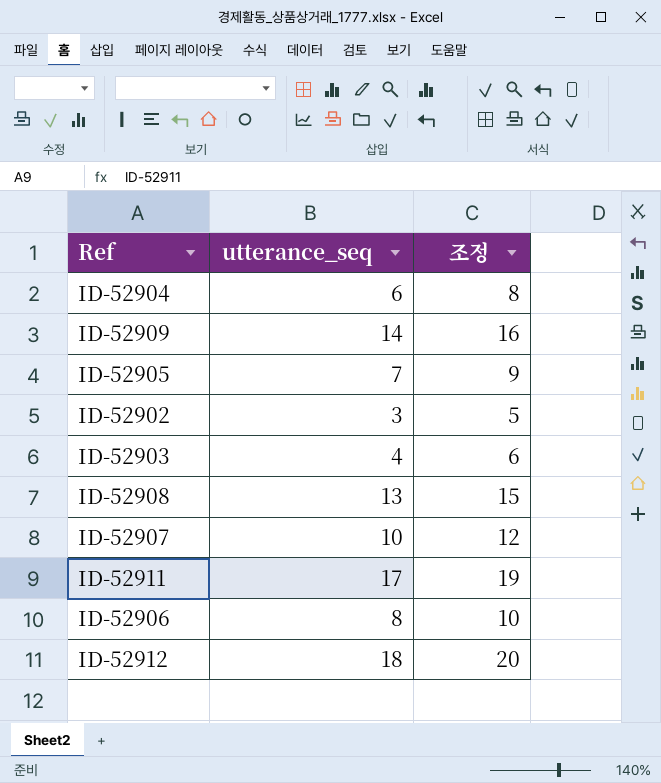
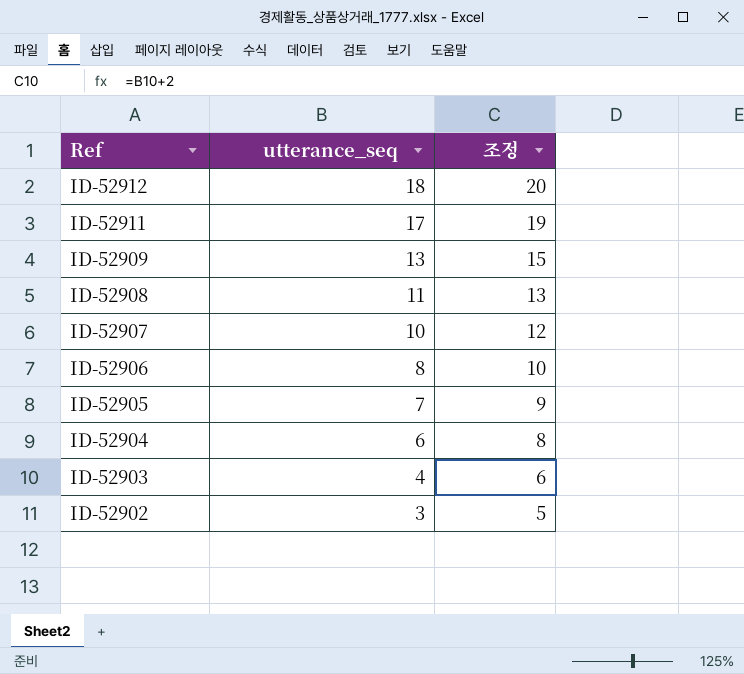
row order: none -> Ref descending
ID-52909 | utterance_seq: 14 -> 13
ID-52909 | 조정: 16 -> 15
ID-52908 | utterance_seq: 13 -> 11
ID-52908 | 조정: 15 -> 13

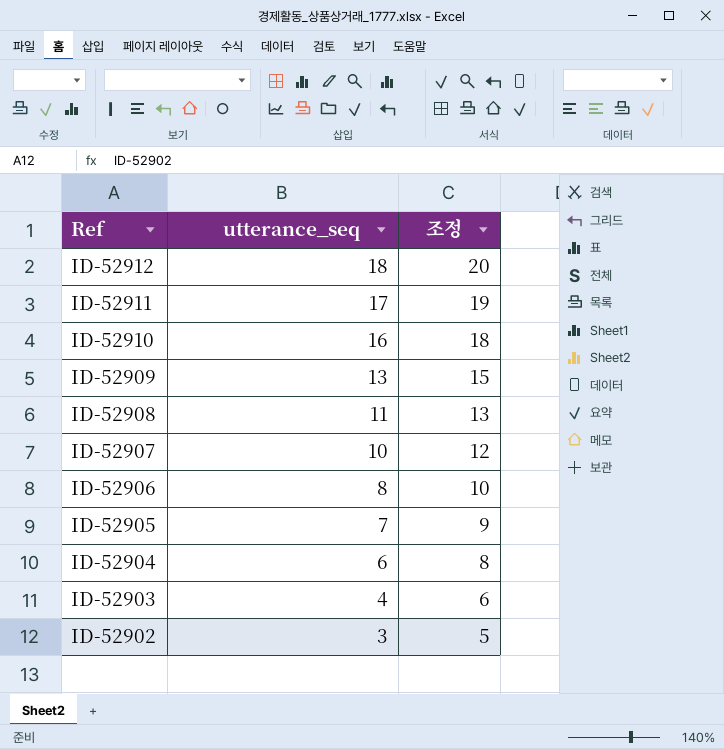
row ID-52910: none -> 16 | 18

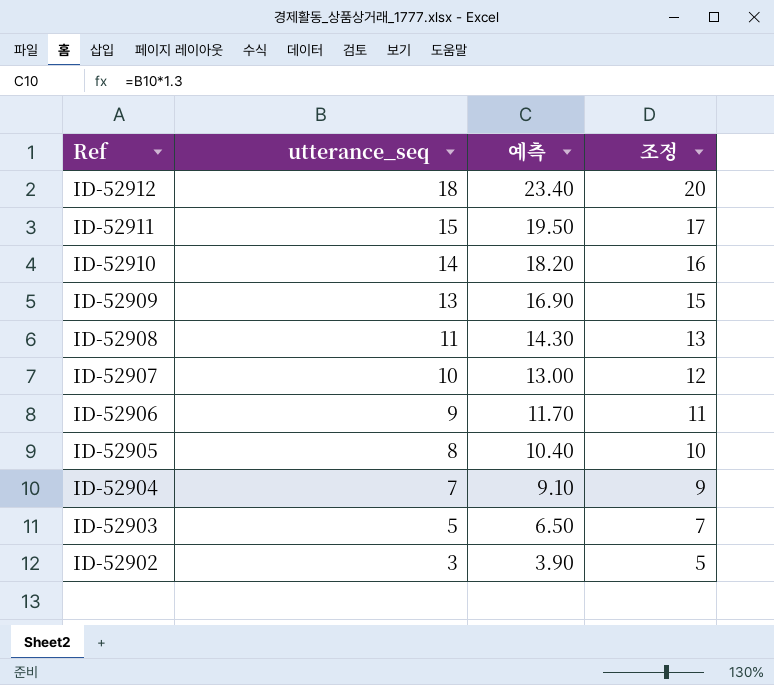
column 예측 | formula: none -> [utterance_seq] * 1.3
ID-52911 | utterance_seq: 17 -> 15
ID-52911 | 조정: 19 -> 17
ID-52910 | utterance_seq: 16 -> 14
ID-52910 | 조정: 18 -> 16
ID-52906 | utterance_seq: 8 -> 9
ID-52906 | 조정: 10 -> 11
ID-52905 | utterance_seq: 7 -> 8
ID-52905 | 조정: 9 -> 10
ID-52904 | utterance_seq: 6 -> 7
ID-52904 | 조정: 8 -> 9
ID-52903 | utterance_seq: 4 -> 5
ID-52903 | 조정: 6 -> 7

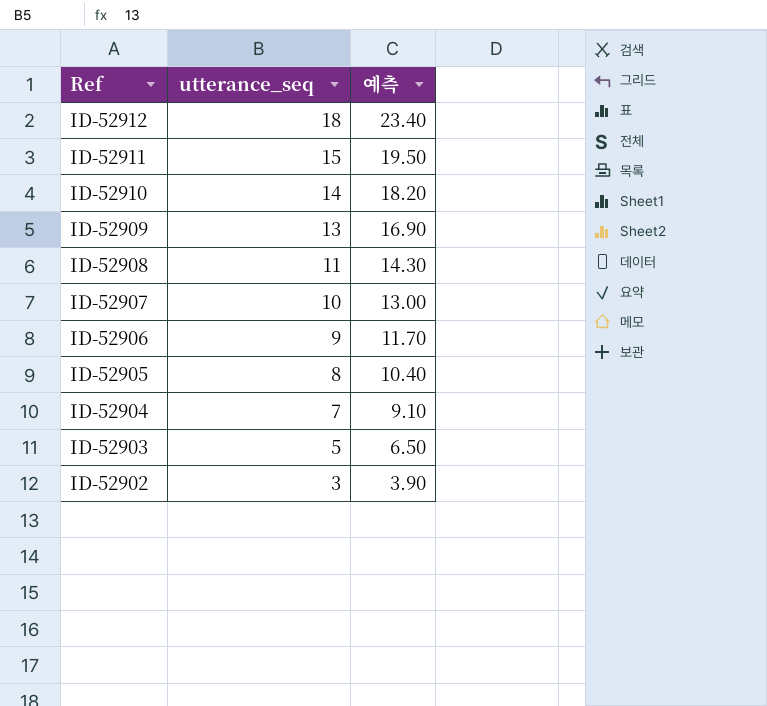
column 조정 | formula: [utterance_seq] + 2 -> none

